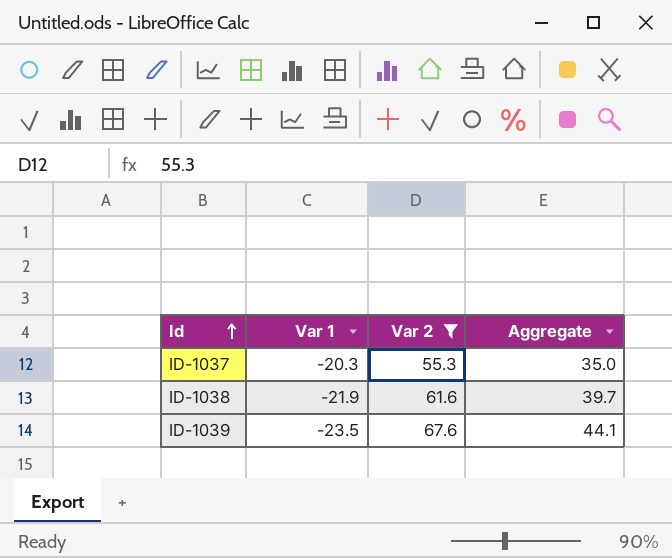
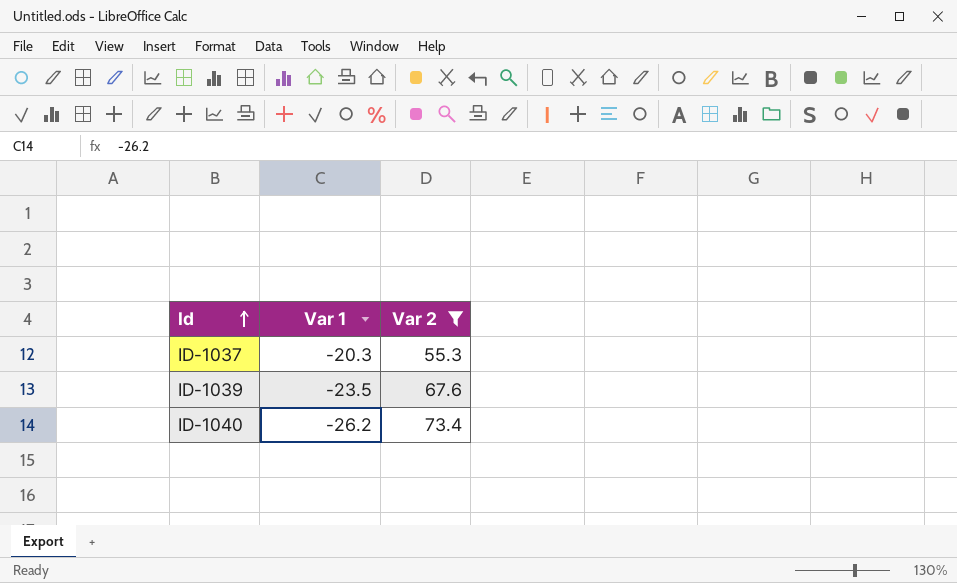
column Aggregate | formula: [Var 1] + [Var 2] -> none
row ID-1038: -21.9 | 61.6 | 39.7 -> none
row ID-1040: none -> -26.2 | 73.4

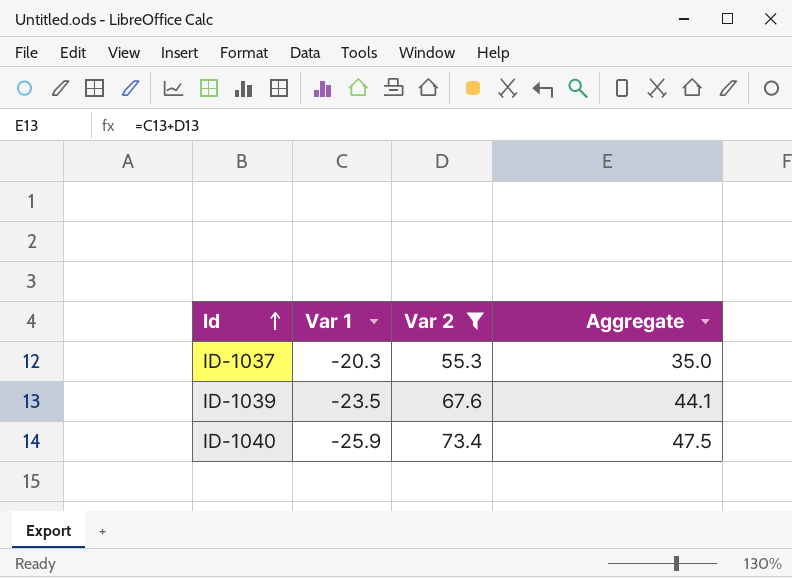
column Aggregate | formula: none -> [Var 1] + [Var 2]
ID-1040 | Var 1: -26.2 -> -25.9

